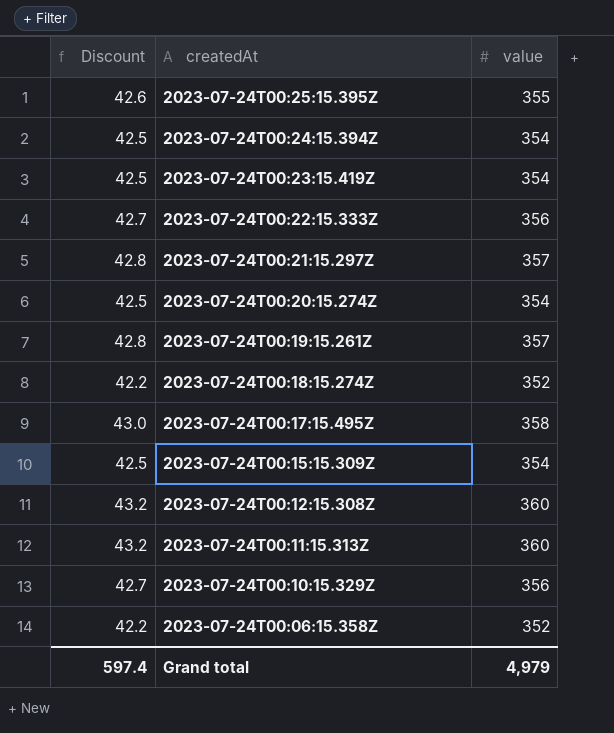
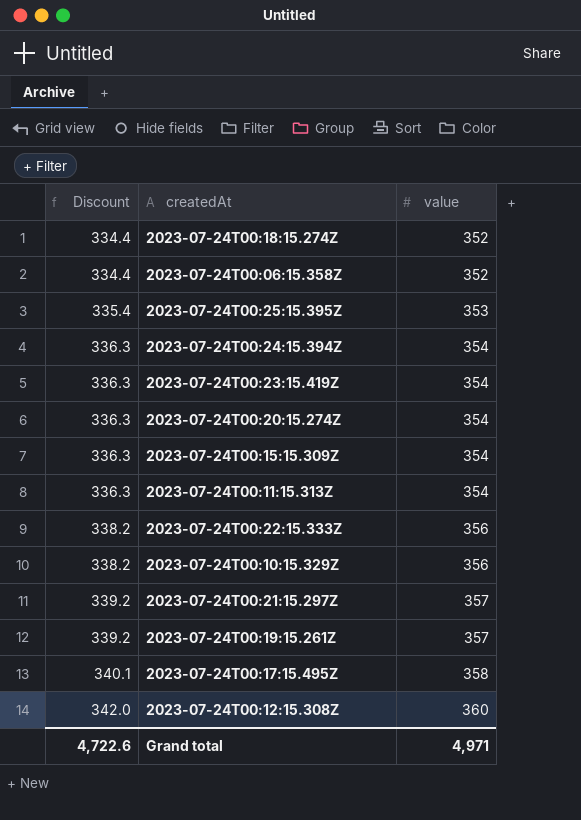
row order: createdAt descending -> Discount ascending
column Discount | formula: [value] * 0.12 -> [value] * 0.95
2023-07-24T00:25:15.395Z | value: 355 -> 353
2023-07-24T00:11:15.313Z | value: 360 -> 354
Grand total | Discount: 597.4 -> 4,722.6
Grand total | value: 4,979 -> 4,971

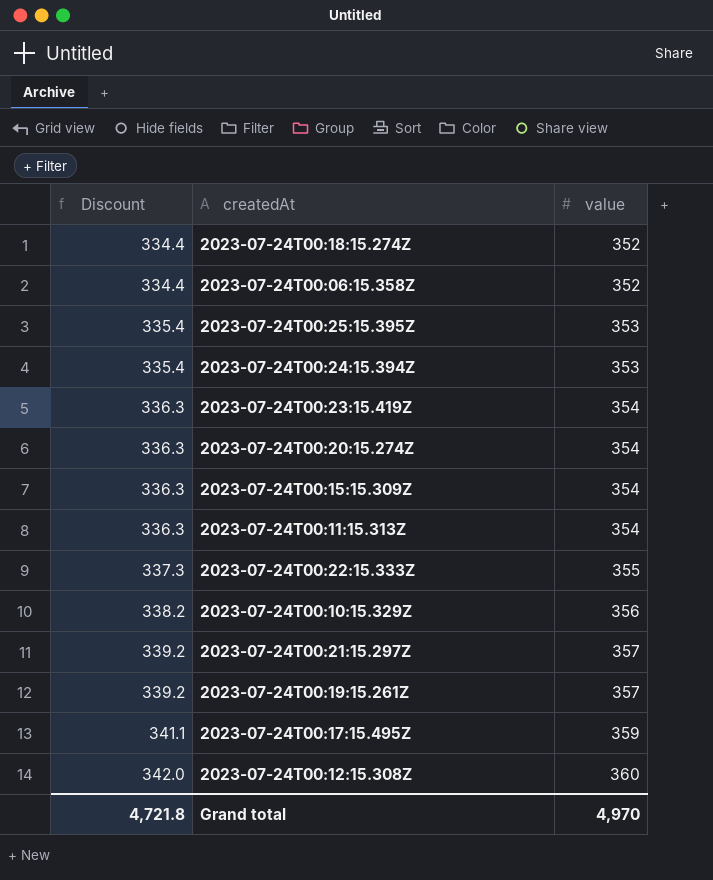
2023-07-24T00:24:15.394Z | Discount: 336.3 -> 335.4
2023-07-24T00:24:15.394Z | value: 354 -> 353
2023-07-24T00:22:15.333Z | Discount: 338.2 -> 337.3
2023-07-24T00:22:15.333Z | value: 356 -> 355
2023-07-24T00:17:15.495Z | Discount: 340.1 -> 341.1
2023-07-24T00:17:15.495Z | value: 358 -> 359
Grand total | Discount: 4,722.6 -> 4,721.8
Grand total | value: 4,971 -> 4,970

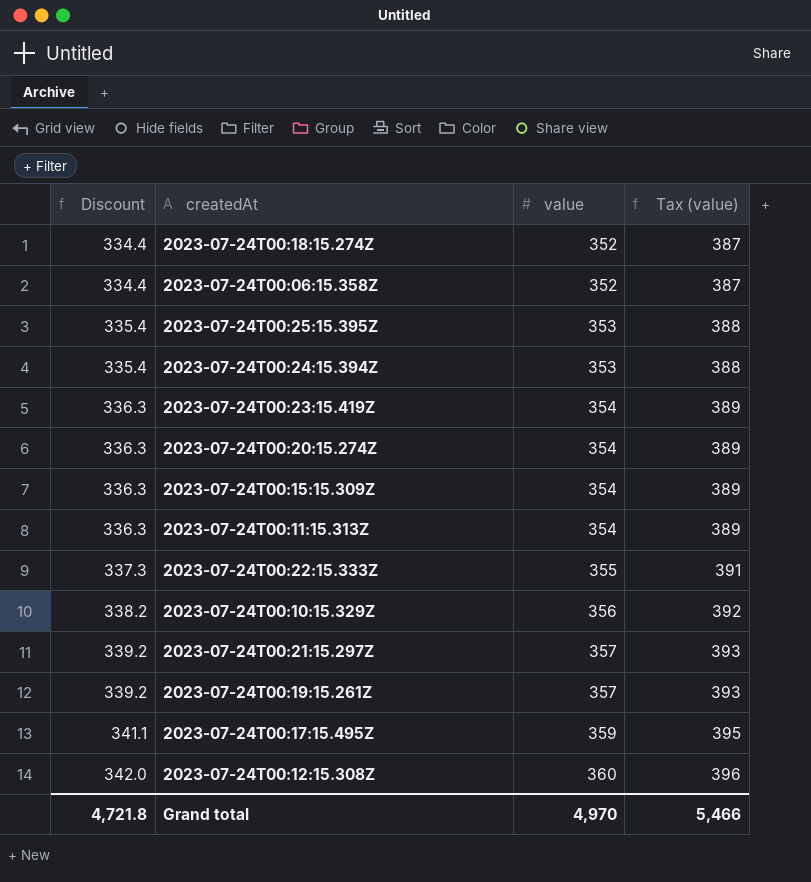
column Tax (value) | formula: none -> [value] * 1.1

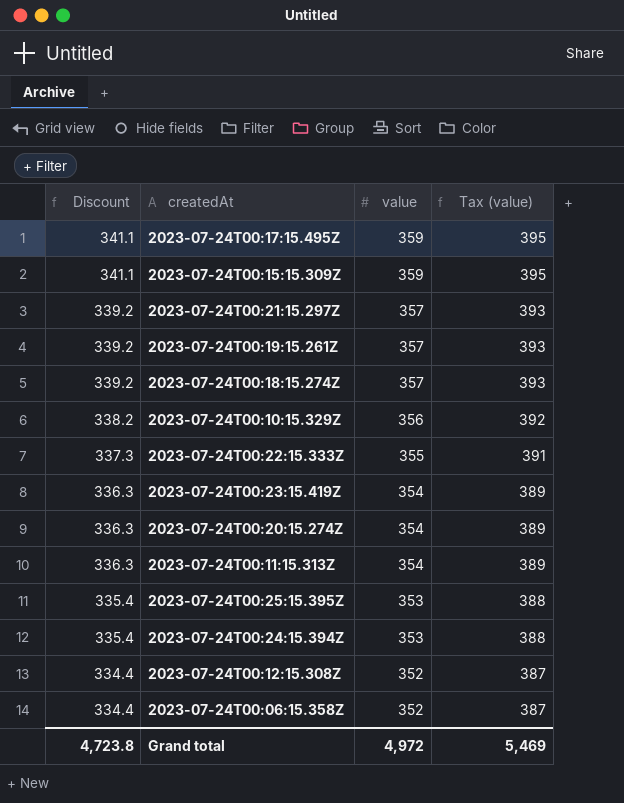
row order: Discount ascending -> Discount descending
2023-07-24T00:15:15.309Z | Discount: 336.3 -> 341.1
2023-07-24T00:15:15.309Z | value: 354 -> 359
2023-07-24T00:15:15.309Z | Tax (value): 389 -> 395
2023-07-24T00:18:15.274Z | Discount: 334.4 -> 339.2
2023-07-24T00:18:15.274Z | value: 352 -> 357
2023-07-24T00:18:15.274Z | Tax (value): 387 -> 393
2023-07-24T00:12:15.308Z | Discount: 342.0 -> 334.4
2023-07-24T00:12:15.308Z | value: 360 -> 352
2023-07-24T00:12:15.308Z | Tax (value): 396 -> 387
Grand total | Discount: 4,721.8 -> 4,723.8
Grand total | value: 4,970 -> 4,972
Grand total | Tax (value): 5,466 -> 5,469

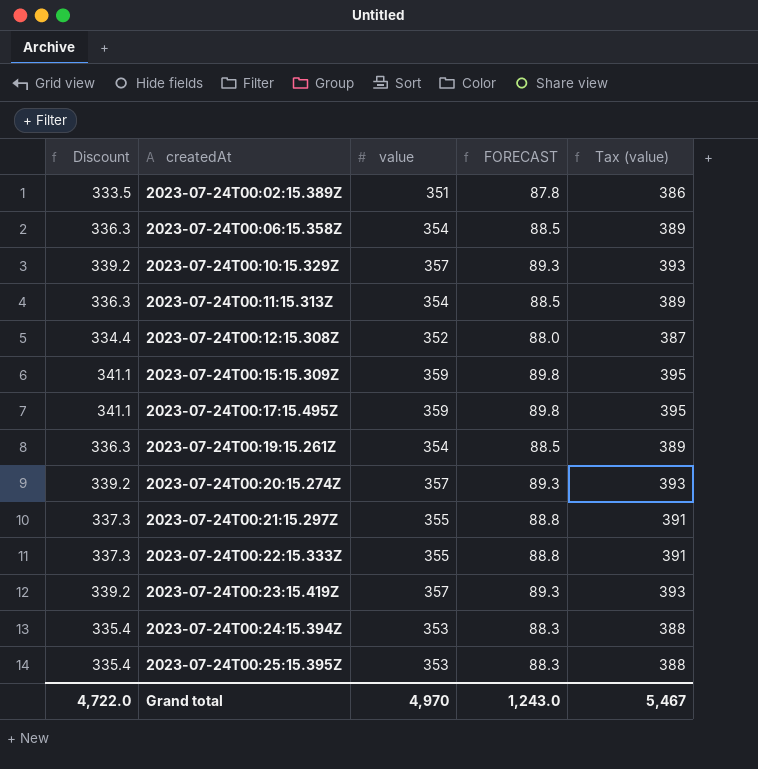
row order: Discount descending -> createdAt ascending
column FORECAST | formula: none -> [value] * 0.25
row 2023-07-24T00:18:15.274Z: 339.2 | 357 | 393 -> none
row 2023-07-24T00:02:15.389Z: none -> 333.5 | 351 | 87.8 | 386
2023-07-24T00:06:15.358Z | Discount: 334.4 -> 336.3
2023-07-24T00:06:15.358Z | value: 352 -> 354
2023-07-24T00:06:15.358Z | Tax (value): 387 -> 389
2023-07-24T00:10:15.329Z | Discount: 338.2 -> 339.2
2023-07-24T00:10:15.329Z | value: 356 -> 357
2023-07-24T00:10:15.329Z | Tax (value): 392 -> 393
2023-07-24T00:19:15.261Z | Discount: 339.2 -> 336.3
2023-07-24T00:19:15.261Z | value: 357 -> 354
2023-07-24T00:19:15.261Z | Tax (value): 393 -> 389
2023-07-24T00:20:15.274Z | Discount: 336.3 -> 339.2
2023-07-24T00:20:15.274Z | value: 354 -> 357
2023-07-24T00:20:15.274Z | Tax (value): 389 -> 393
2023-07-24T00:21:15.297Z | Discount: 339.2 -> 337.3
2023-07-24T00:21:15.297Z | value: 357 -> 355
2023-07-24T00:21:15.297Z | Tax (value): 393 -> 391
2023-07-24T00:23:15.419Z | Discount: 336.3 -> 339.2
2023-07-24T00:23:15.419Z | value: 354 -> 357
2023-07-24T00:23:15.419Z | Tax (value): 389 -> 393
Grand total | Discount: 4,723.8 -> 4,722.0
Grand total | value: 4,972 -> 4,970
Grand total | Tax (value): 5,469 -> 5,467

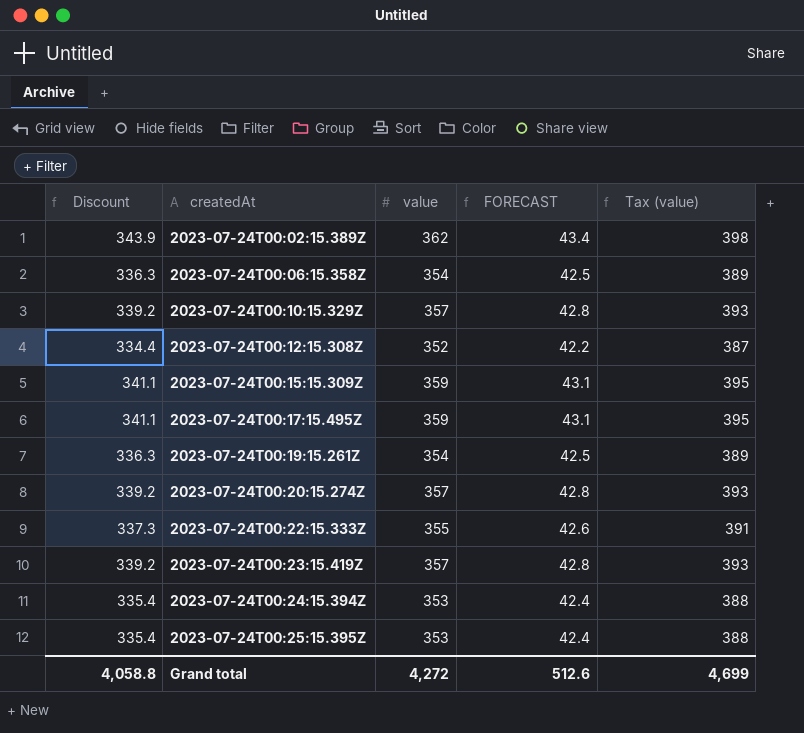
column FORECAST | formula: [value] * 0.25 -> [value] * 0.12
row 2023-07-24T00:11:15.313Z: 336.3 | 354 | 88.5 | 389 -> none
row 2023-07-24T00:21:15.297Z: 337.3 | 355 | 88.8 | 391 -> none
2023-07-24T00:02:15.389Z | Discount: 333.5 -> 343.9
2023-07-24T00:02:15.389Z | value: 351 -> 362
2023-07-24T00:02:15.389Z | Tax (value): 386 -> 398
Grand total | Discount: 4,722.0 -> 4,058.8
Grand total | value: 4,970 -> 4,272
Grand total | FORECAST: 1,243.0 -> 512.6
Grand total | Tax (value): 5,467 -> 4,699

